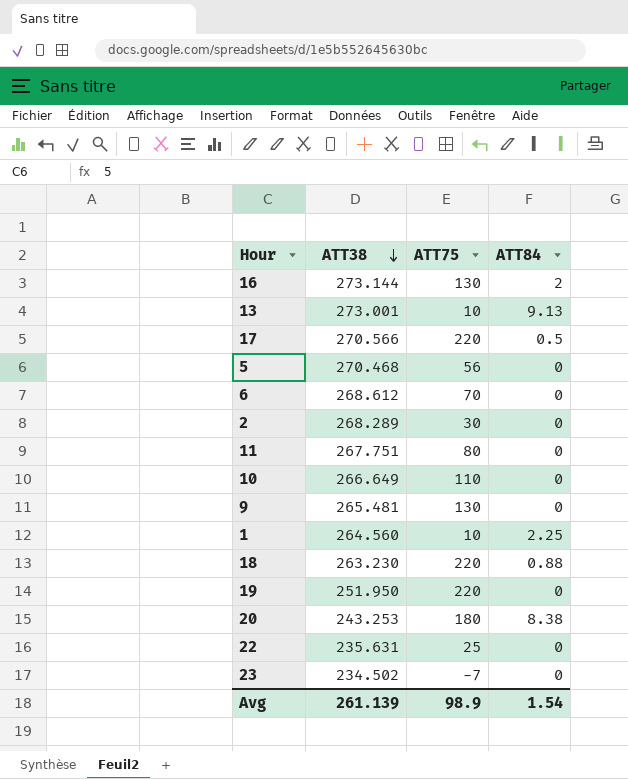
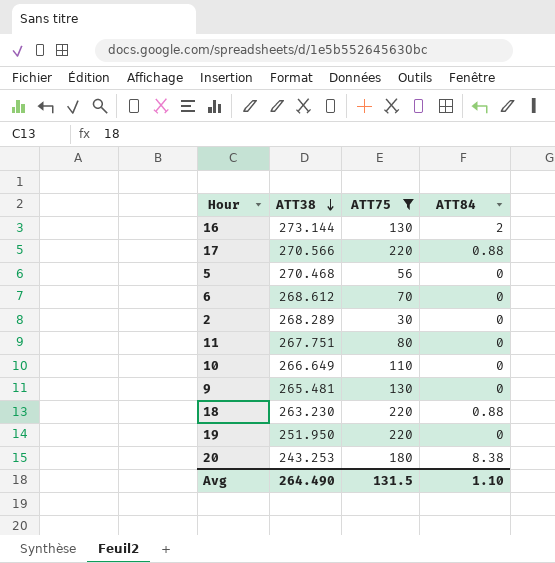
filter: none -> ATT75 >= 30
17 | ATT84: 0.5 -> 0.88
Avg | ATT38: 261.139 -> 264.490
Avg | ATT75: 98.9 -> 131.5
Avg | ATT84: 1.54 -> 1.10

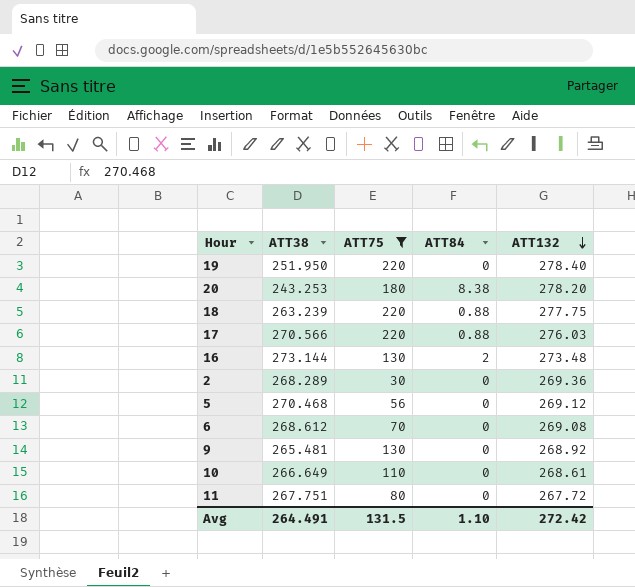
row order: ATT38 descending -> ATT132 descending
column ATT132 | position: none -> 5
18 | ATT38: 263.230 -> 263.239
Avg | ATT38: 264.490 -> 264.491

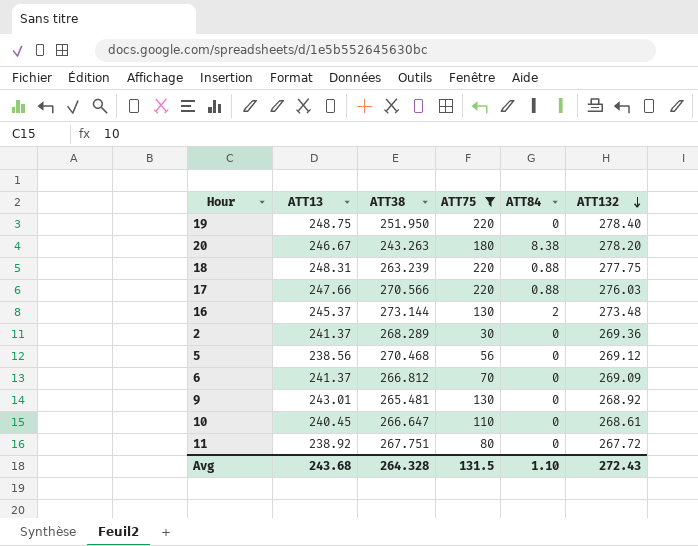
column ATT13 | position: none -> 2
20 | ATT38: 243.253 -> 243.263
6 | ATT38: 268.612 -> 266.812
6 | ATT132: 269.08 -> 269.09
10 | ATT38: 266.649 -> 266.647
Avg | ATT38: 264.491 -> 264.328
Avg | ATT132: 272.42 -> 272.43

